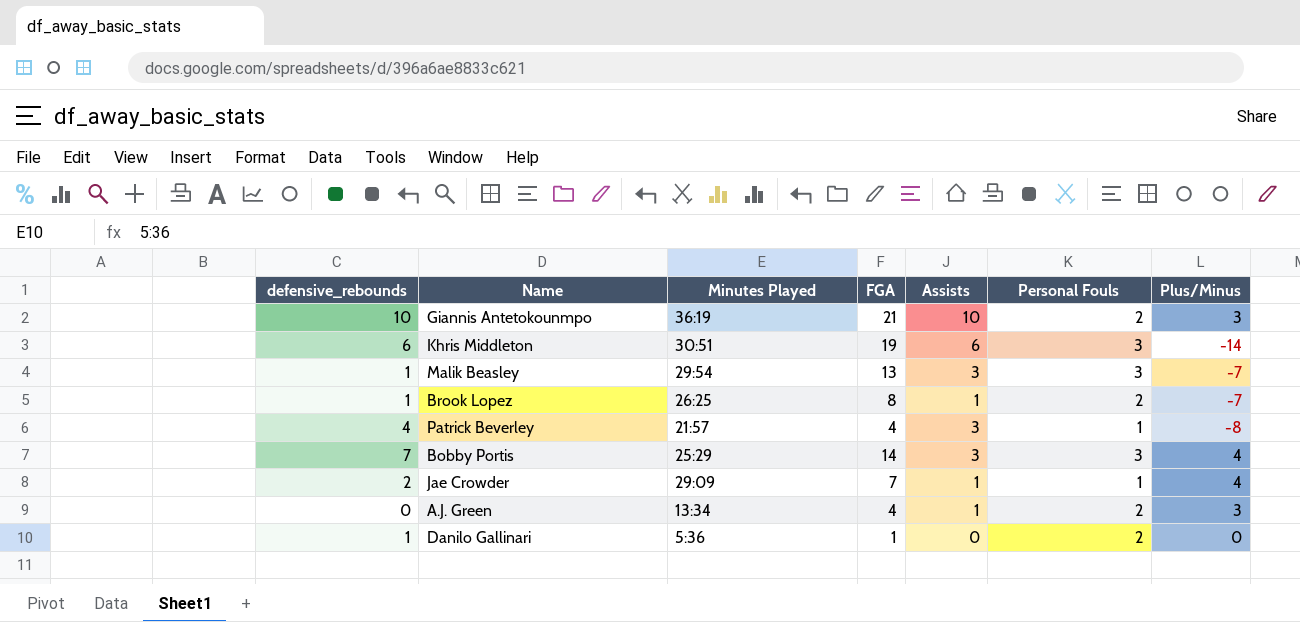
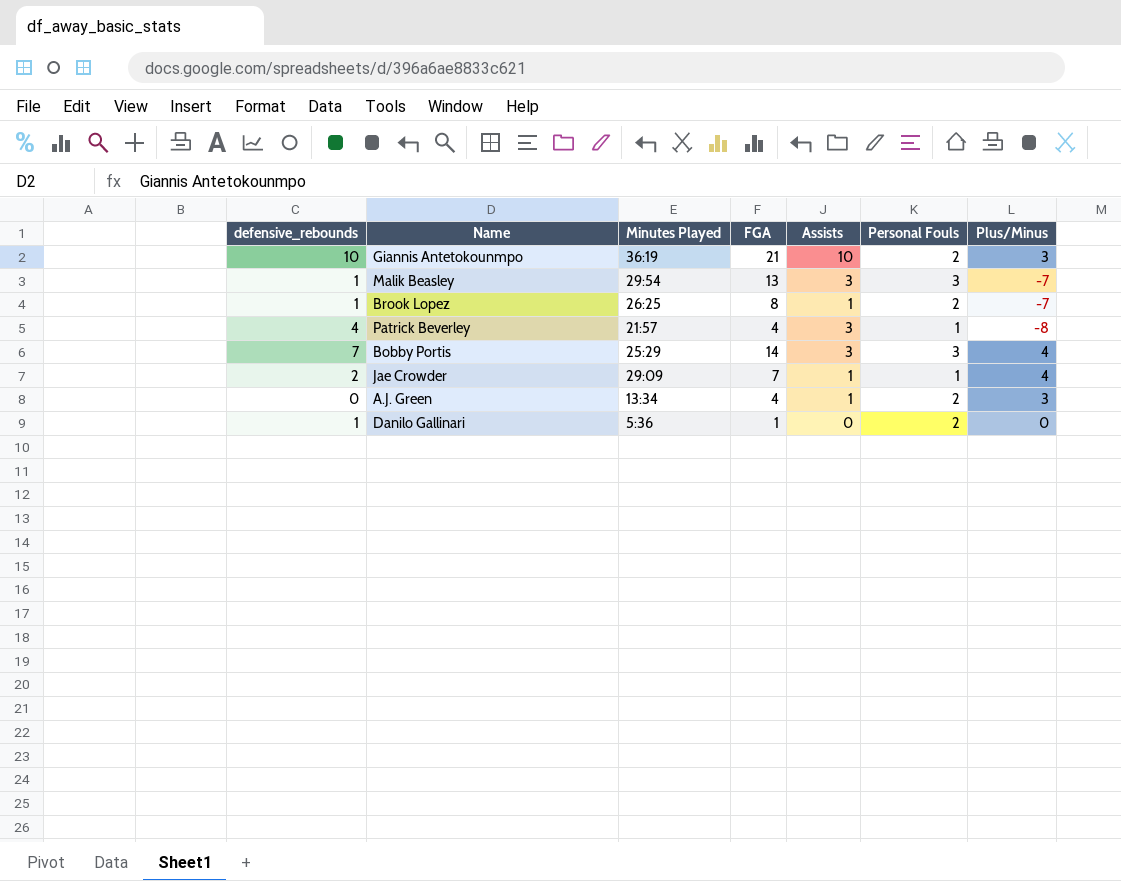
row Khris Middleton: 6 | 30:51 | 19 | 6 | 3 | -14 -> none

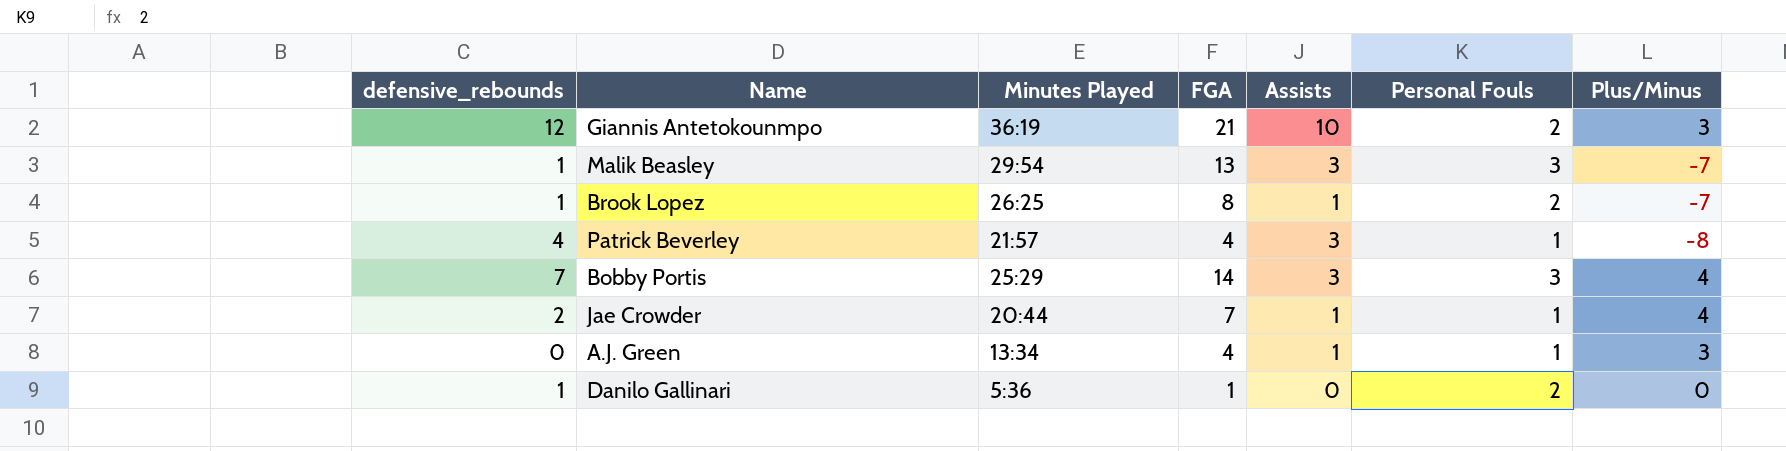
Giannis Antetokounmpo | defensive_rebounds: 10 -> 12
Jae Crowder | Minutes Played: 29:09 -> 20:44
A.J. Green | Personal Fouls: 2 -> 1

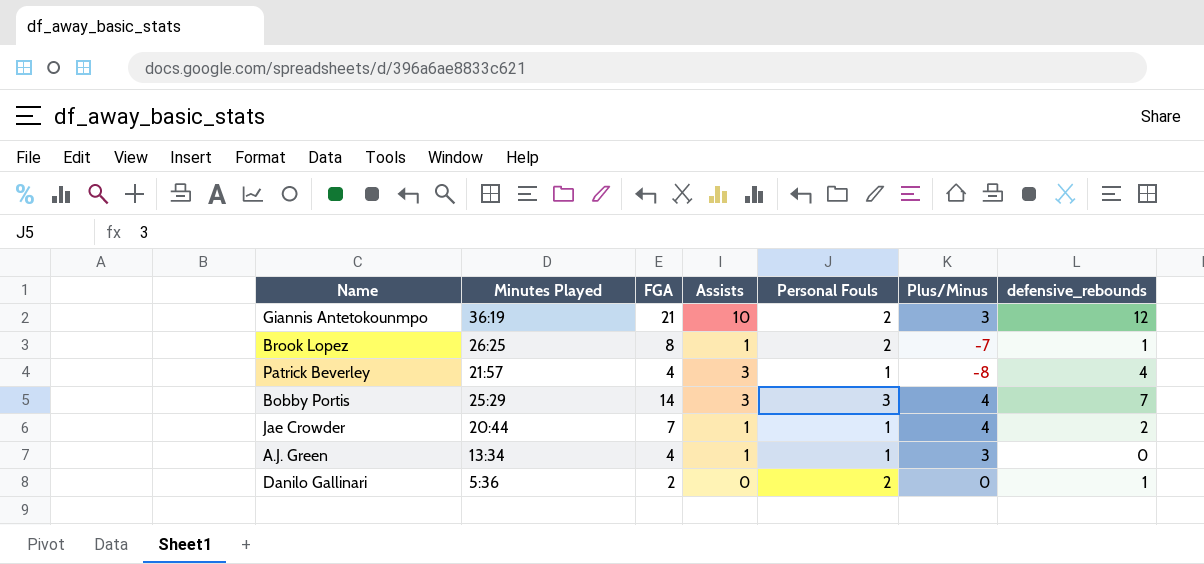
column defensive_rebounds | position: 1 -> 7
row Malik Beasley: 1 | 29:54 | 13 | 3 | 3 | -7 -> none
Danilo Gallinari | FGA: 1 -> 2

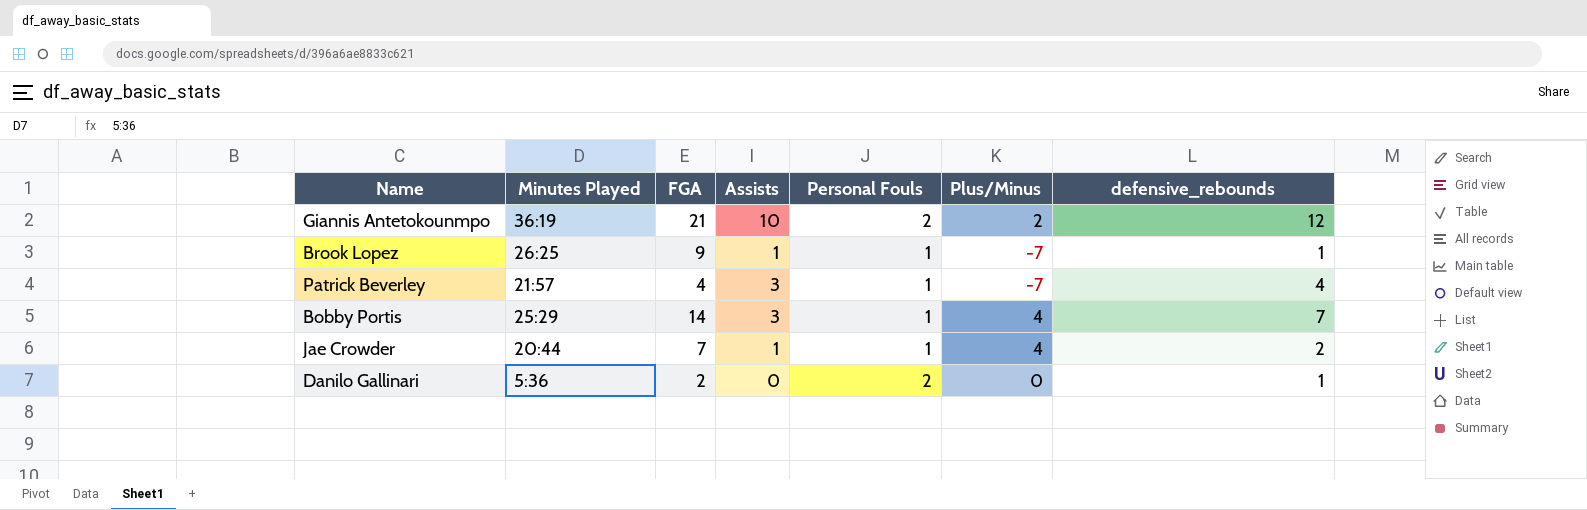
row A.J. Green: 13:34 | 4 | 1 | 1 | 3 | 0 -> none
Giannis Antetokounmpo | Plus/Minus: 3 -> 2
Brook Lopez | FGA: 8 -> 9
Brook Lopez | Personal Fouls: 2 -> 1
Patrick Beverley | Plus/Minus: -8 -> -7
Bobby Portis | Personal Fouls: 3 -> 1

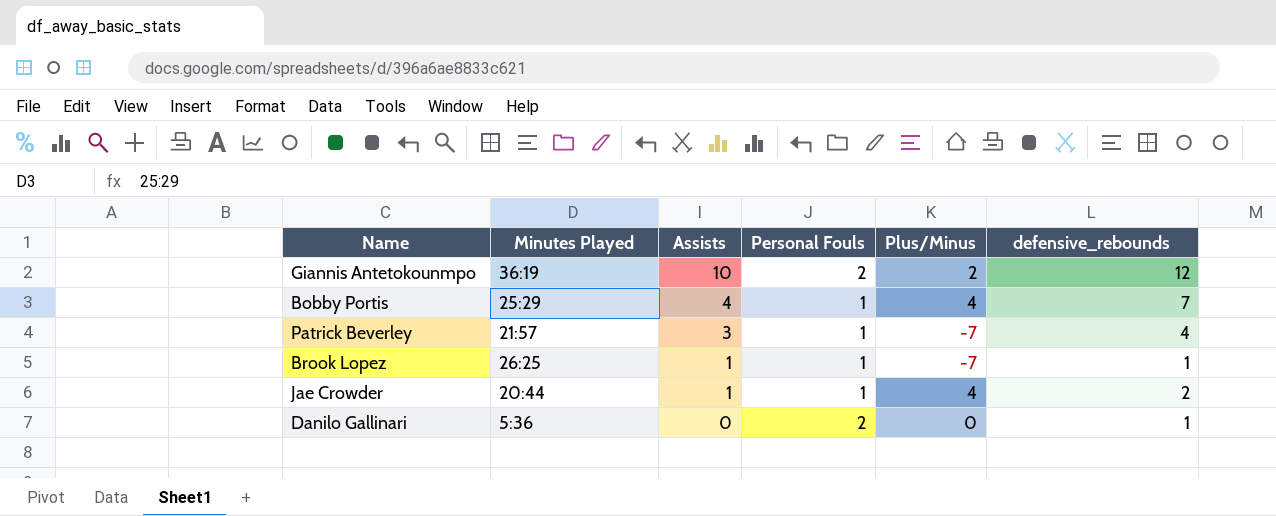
row order: none -> Assists descending
column FGA | position: 3 -> none
Bobby Portis | Assists: 3 -> 4

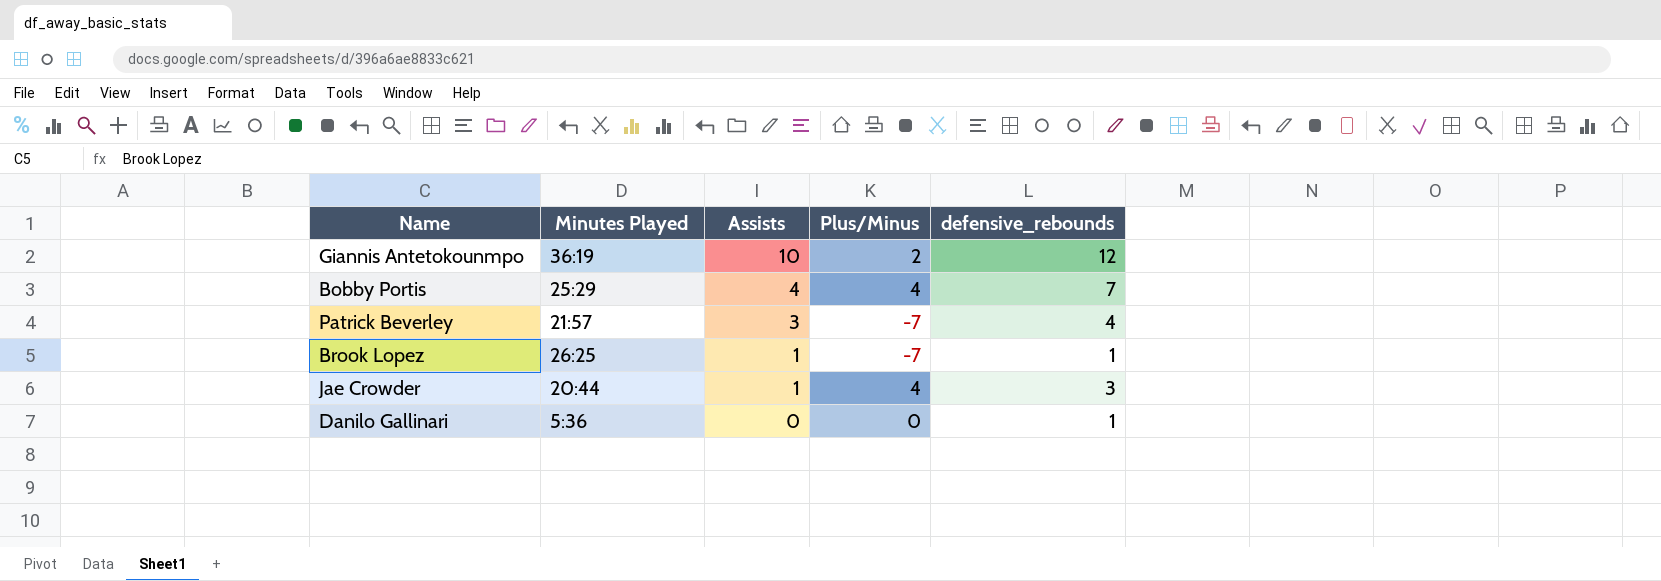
column Personal Fouls | position: 4 -> none
Jae Crowder | defensive_rebounds: 2 -> 3

